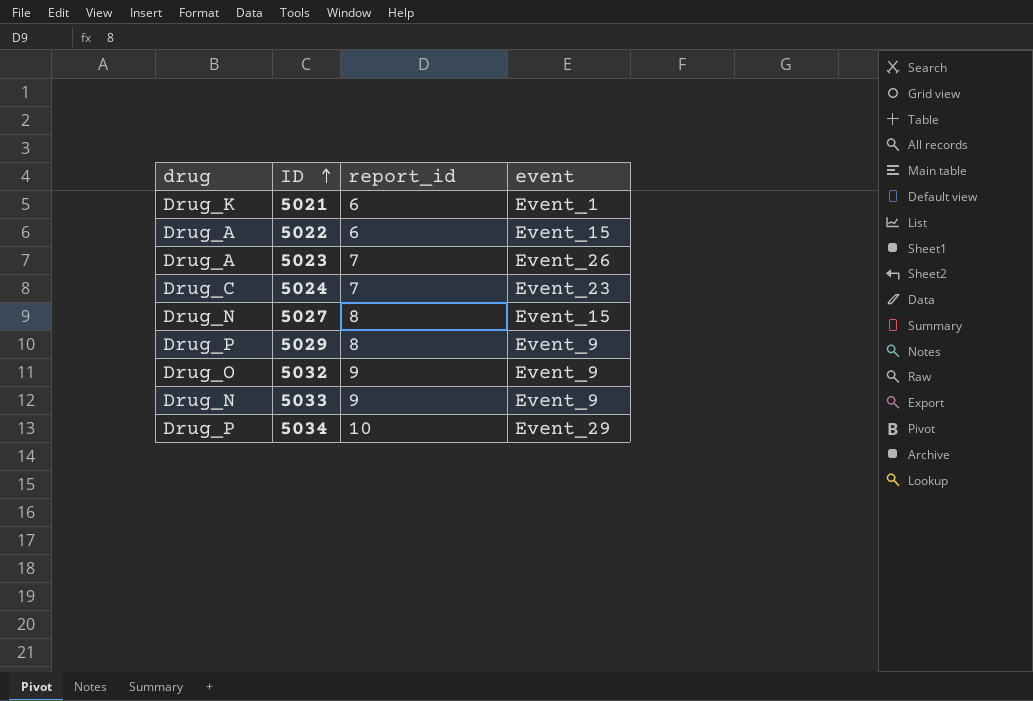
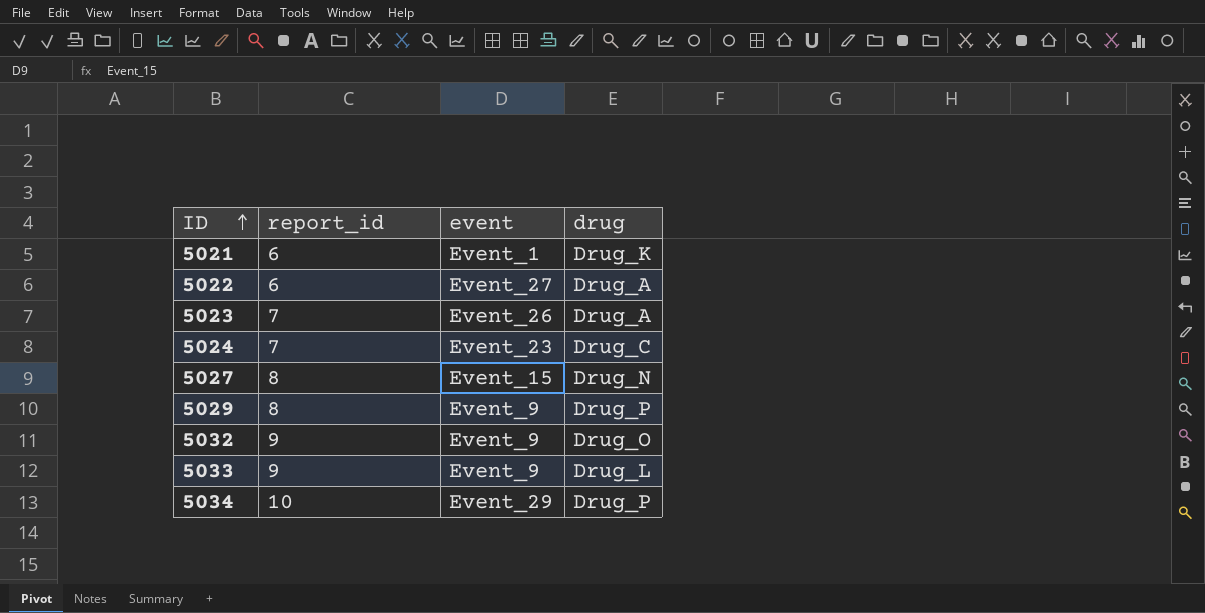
column drug | position: 1 -> 4
5022 | event: Event_15 -> Event_27
5033 | drug: Drug_N -> Drug_L

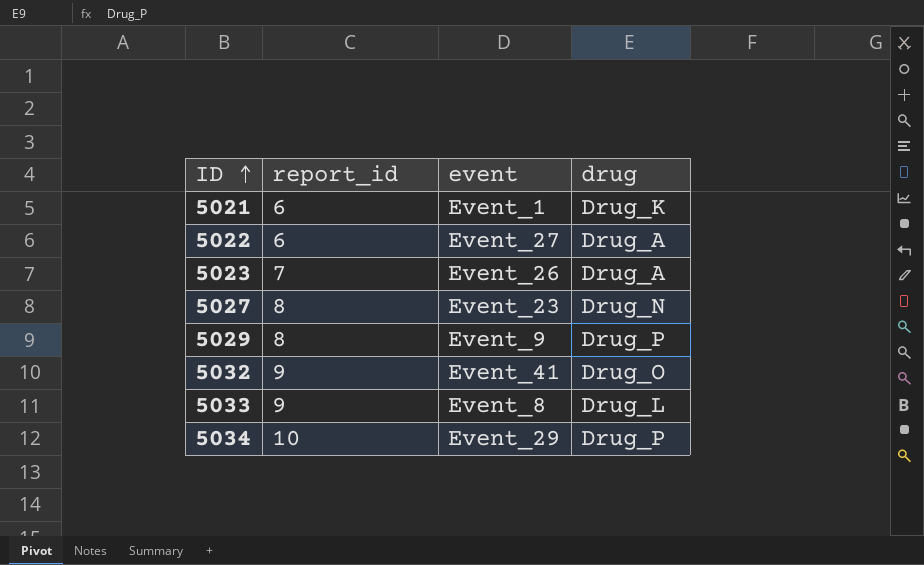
row 5024: 7 | Event_23 | Drug_C -> none
5027 | event: Event_15 -> Event_23
5032 | event: Event_9 -> Event_41
5033 | event: Event_9 -> Event_8

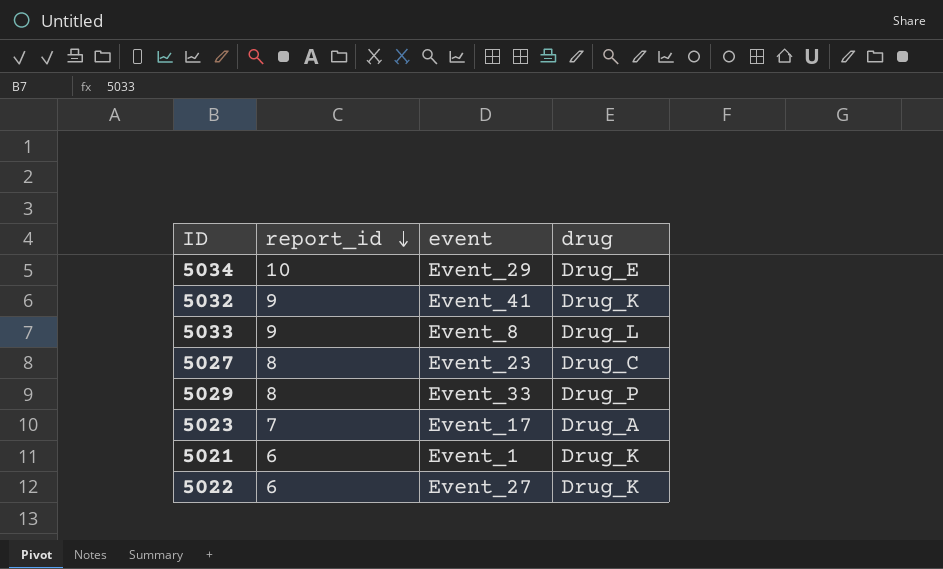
row order: ID ascending -> report_id descending
5034 | drug: Drug_P -> Drug_E
5032 | drug: Drug_O -> Drug_K
5027 | drug: Drug_N -> Drug_C
5029 | event: Event_9 -> Event_33
5023 | event: Event_26 -> Event_17
5022 | drug: Drug_A -> Drug_K

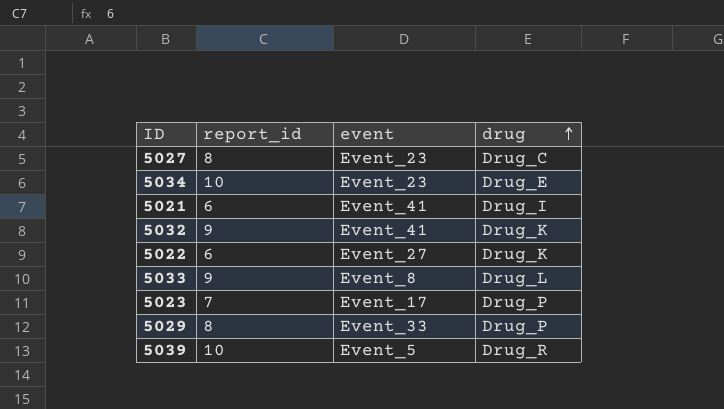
row order: report_id descending -> drug ascending
5034 | event: Event_29 -> Event_23
5021 | event: Event_1 -> Event_41
5021 | drug: Drug_K -> Drug_I
5023 | drug: Drug_A -> Drug_P
row 5039: none -> 10 | Event_5 | Drug_R

